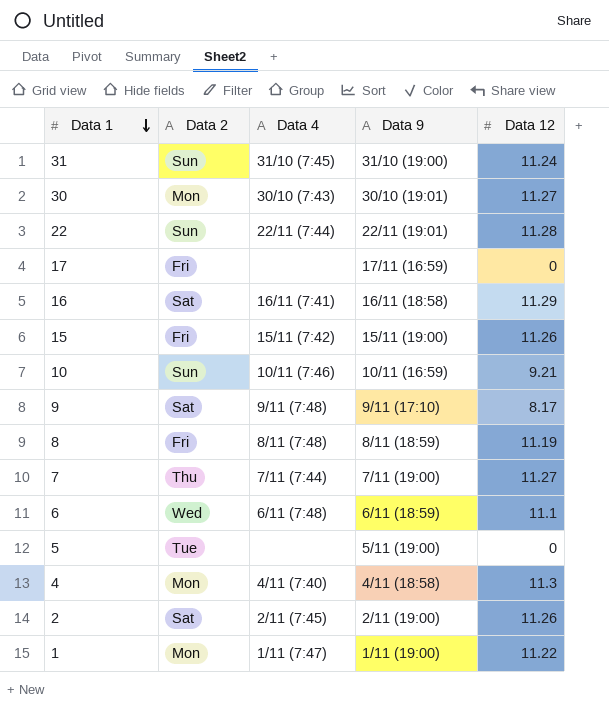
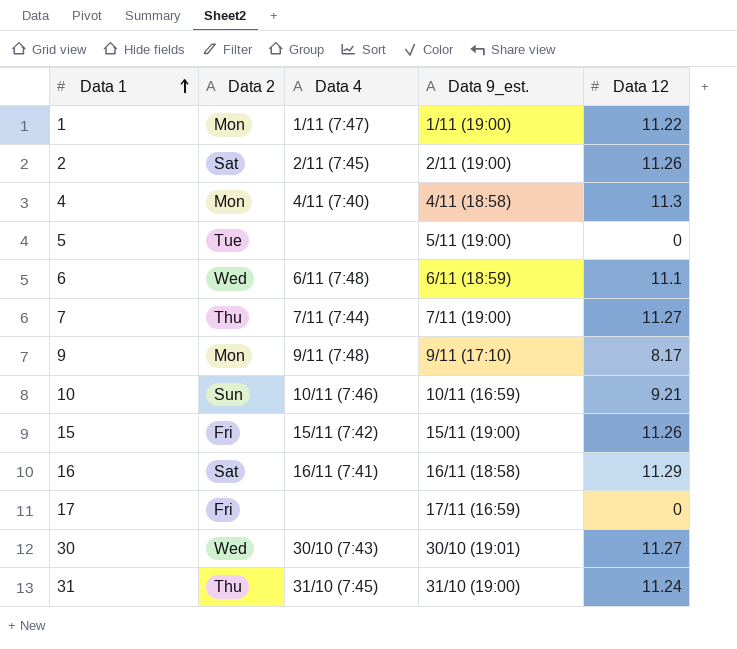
row order: Data 1 descending -> Data 1 ascending
column name: Data 9 -> Data 9_est.
row 22: Sun | 22/11 (7:44) | 22/11 (19:01) | 11.28 -> none
row 8: Fri | 8/11 (7:48) | 8/11 (18:59) | 11.19 -> none
9 | Data 2: Sat -> Mon
30 | Data 2: Mon -> Wed
31 | Data 2: Sun -> Thu

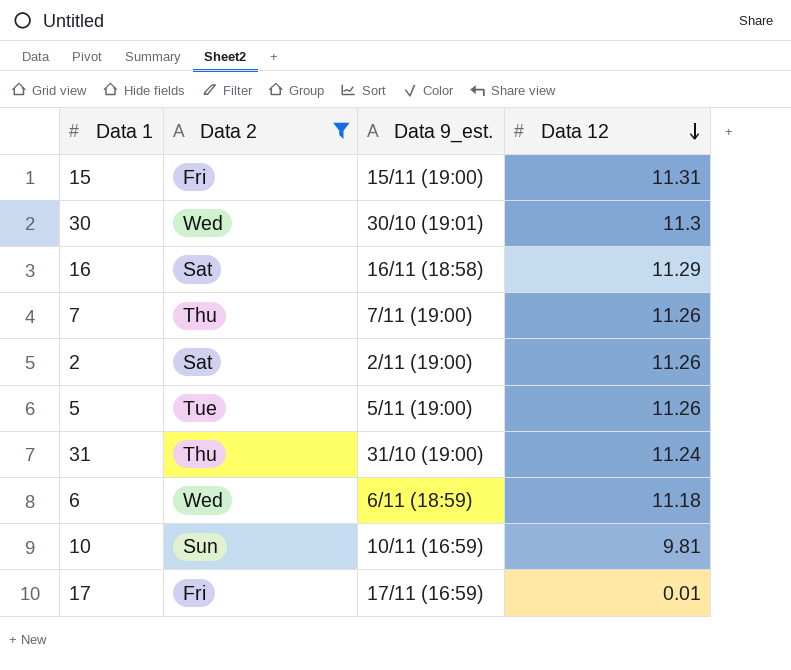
filter: none -> Data 2 != Mon
row order: Data 1 ascending -> Data 12 descending
column Data 4 | position: 3 -> none
15 | Data 12: 11.26 -> 11.31
30 | Data 12: 11.27 -> 11.3
7 | Data 12: 11.27 -> 11.26
5 | Data 12: 0 -> 11.26
6 | Data 12: 11.1 -> 11.18
10 | Data 12: 9.21 -> 9.81
17 | Data 12: 0 -> 0.01

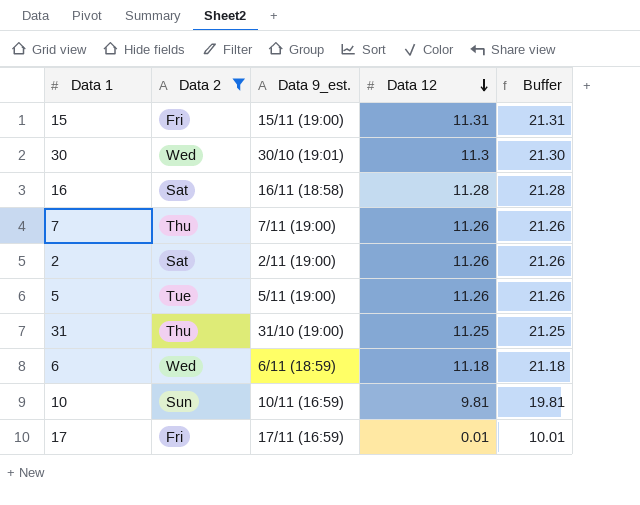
column Buffer | formula: none -> [Data 12] + 10
16 | Data 12: 11.29 -> 11.28
31 | Data 12: 11.24 -> 11.25

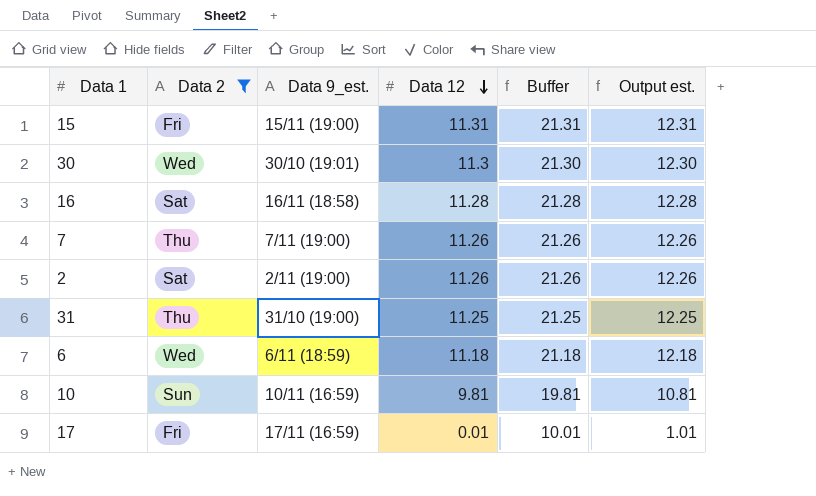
column Output est. | formula: none -> [Data 12] + 1
row 5: Tue | 5/11 (19:00) | 11.26 | 21.26 -> none

